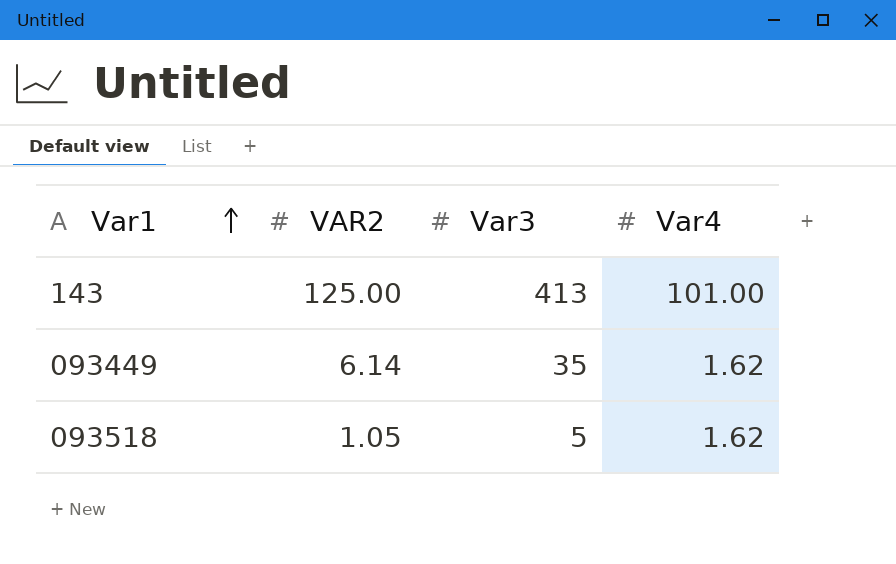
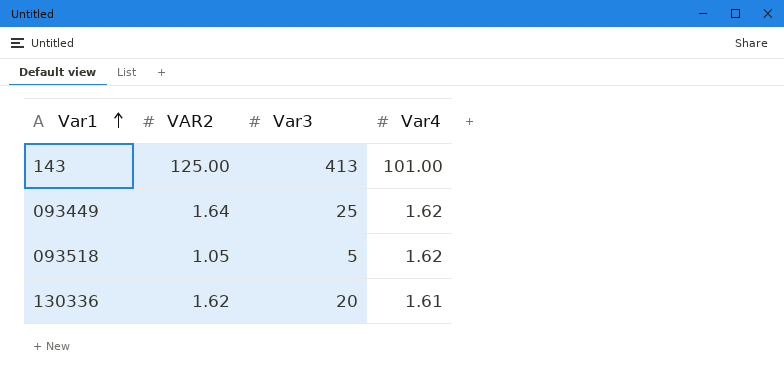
093449 | VAR2: 6.14 -> 1.64
093449 | Var3: 35 -> 25
row 130336: none -> 1.62 | 20 | 1.61

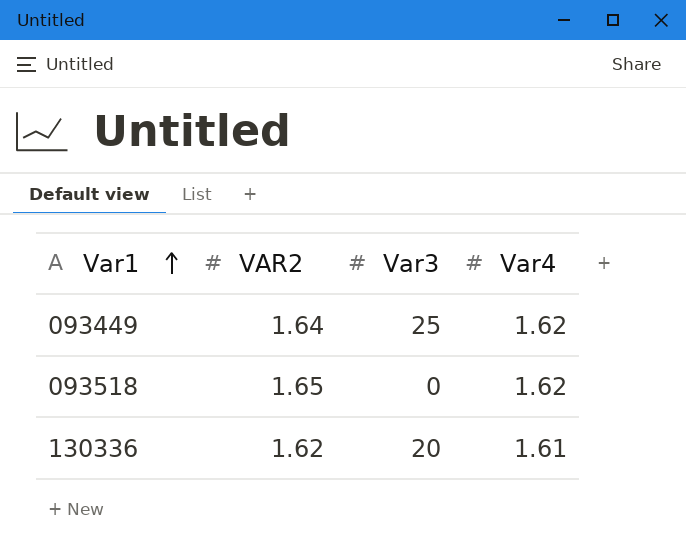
row 143: 125.00 | 413 | 101.00 -> none
093518 | VAR2: 1.05 -> 1.65
093518 | Var3: 5 -> 0

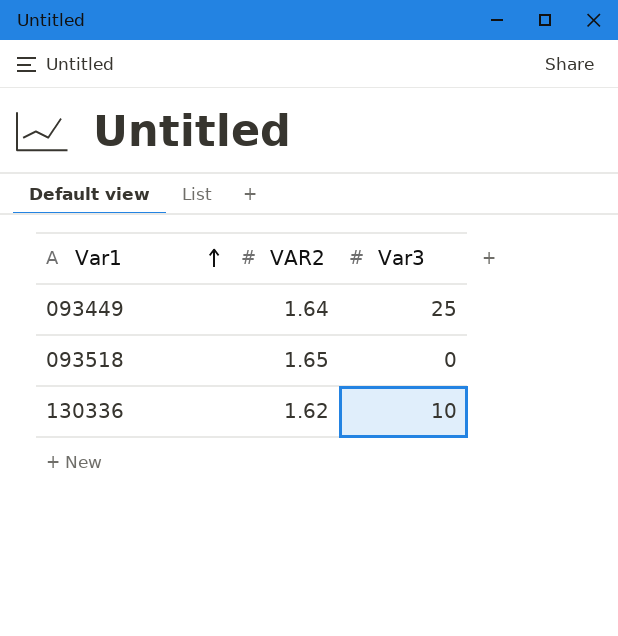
column Var4 | position: 4 -> none
130336 | Var3: 20 -> 10

